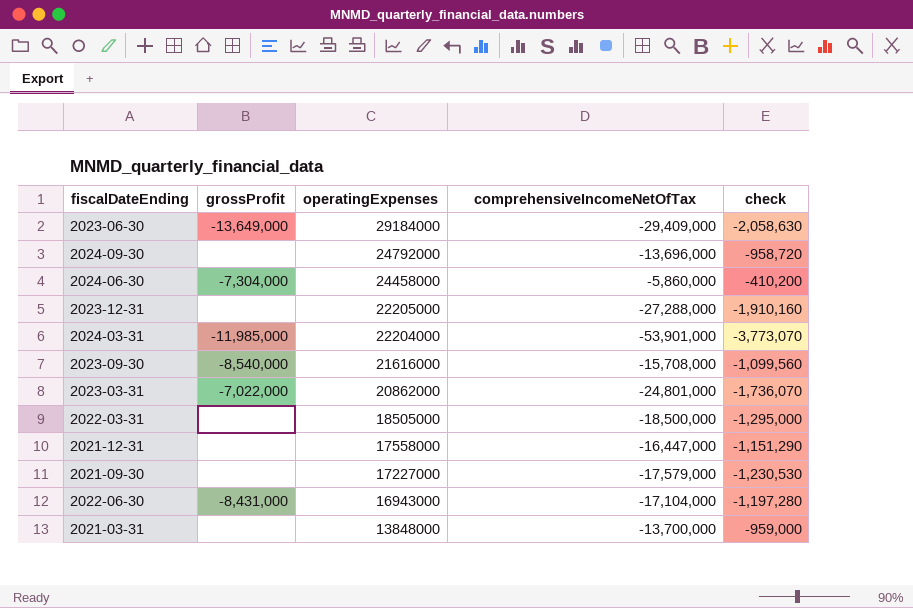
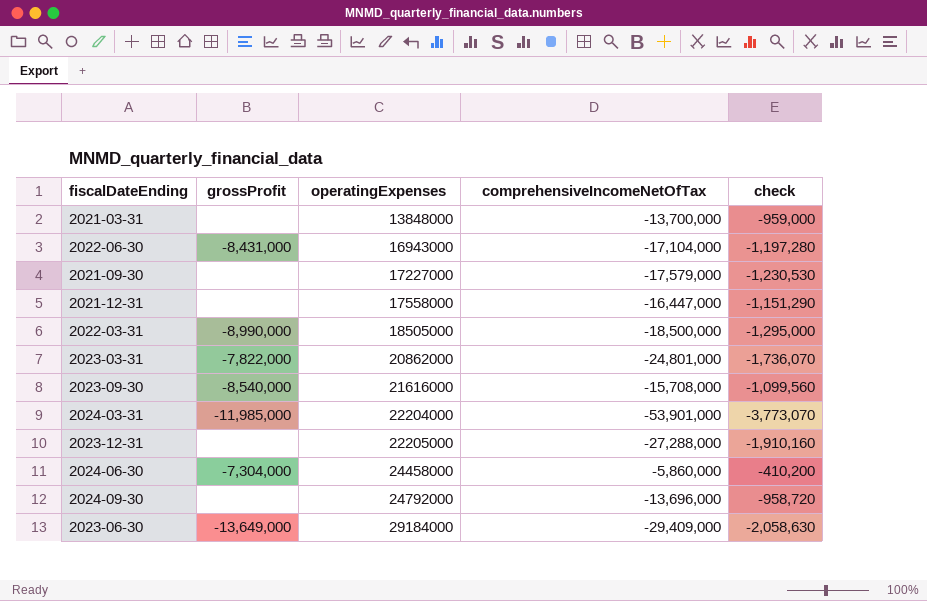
row order: operatingExpenses descending -> operatingExpenses ascending
2022-03-31 | grossProfit: none -> -8,990,000
2023-03-31 | grossProfit: -7,022,000 -> -7,822,000

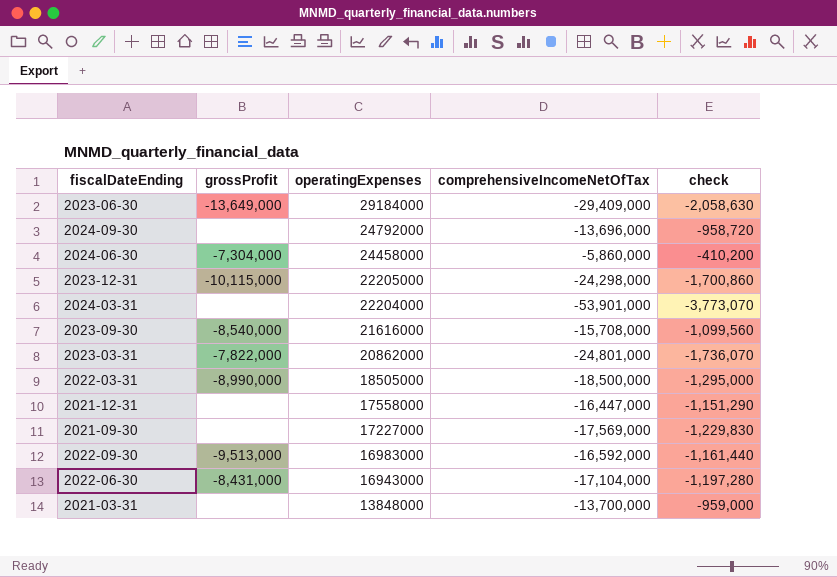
row order: operatingExpenses ascending -> operatingExpenses descending
2023-12-31 | grossProfit: none -> -10,115,000
2023-12-31 | comprehensiveIncomeNetOfTax: -27,288,000 -> -24,298,000
2023-12-31 | check: -1,910,160 -> -1,700,860
2024-03-31 | grossProfit: -11,985,000 -> none
2021-09-30 | comprehensiveIncomeNetOfTax: -17,579,000 -> -17,569,000
2021-09-30 | check: -1,230,530 -> -1,229,830
row 2022-09-30: none -> -9,513,000 | 16983000 | -16,592,000 | -1,161,440

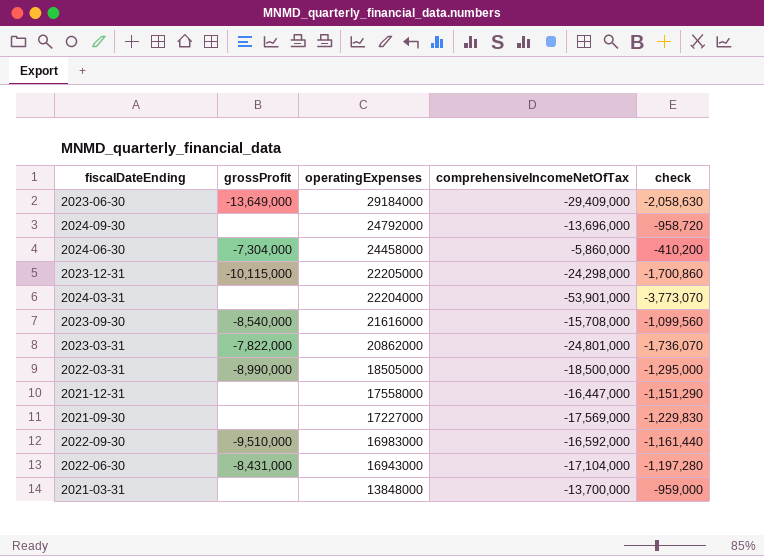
2022-09-30 | grossProfit: -9,513,000 -> -9,510,000

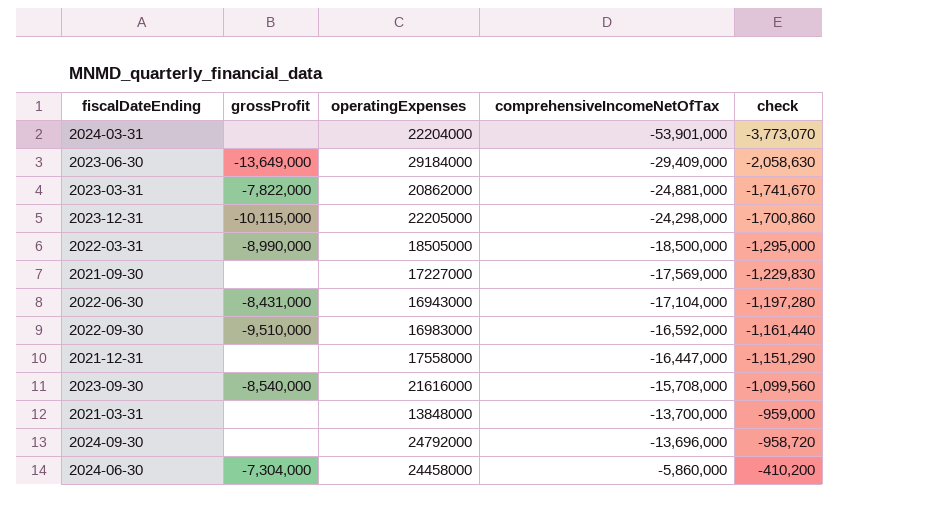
row order: operatingExpenses descending -> comprehensiveIncomeNetOfTax ascending
2023-03-31 | comprehensiveIncomeNetOfTax: -24,801,000 -> -24,881,000
2023-03-31 | check: -1,736,070 -> -1,741,670

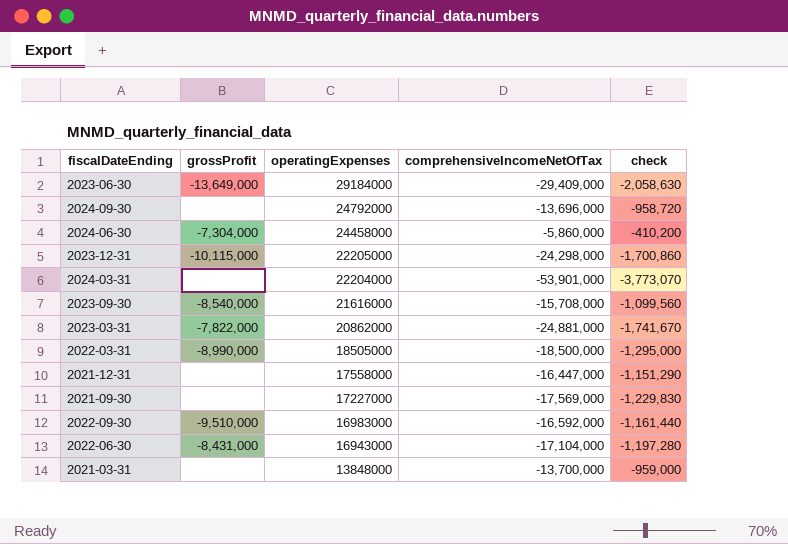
row order: comprehensiveIncomeNetOfTax ascending -> operatingExpenses descending

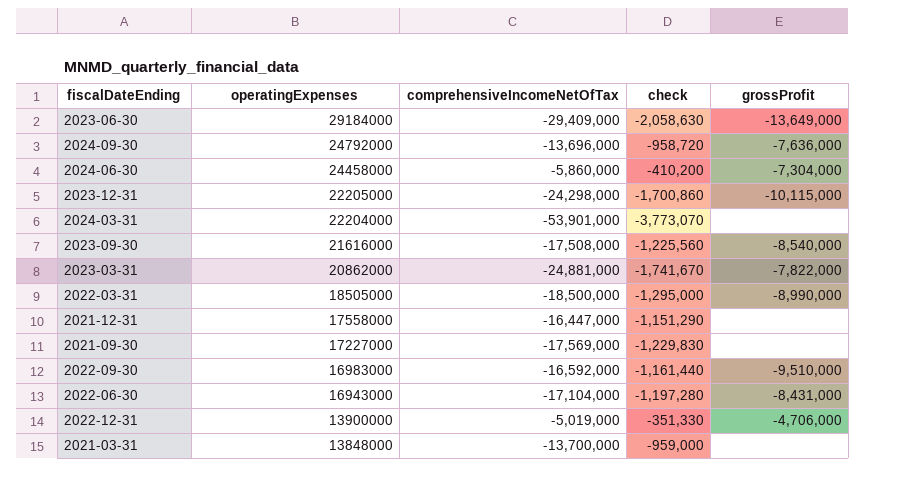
column grossProfit | position: 2 -> 5
2024-09-30 | grossProfit: none -> -7,636,000
2023-09-30 | comprehensiveIncomeNetOfTax: -15,708,000 -> -17,508,000
2023-09-30 | check: -1,099,560 -> -1,225,560
row 2022-12-31: none -> 13900000 | -5,019,000 | -351,330 | -4,706,000

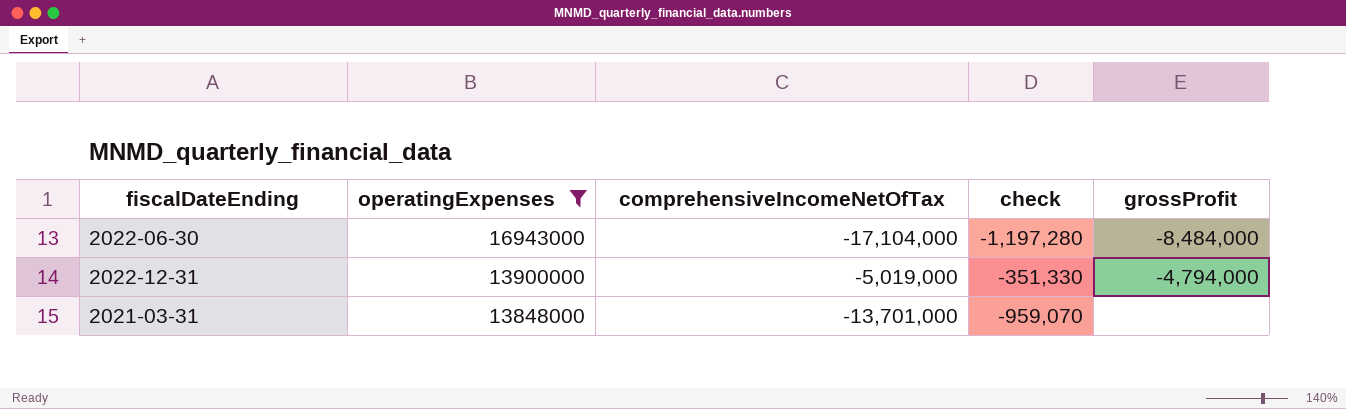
filter: none -> operatingExpenses <= 16943000
2022-06-30 | grossProfit: -8,431,000 -> -8,484,000
2022-12-31 | grossProfit: -4,706,000 -> -4,794,000
2021-03-31 | comprehensiveIncomeNetOfTax: -13,700,000 -> -13,701,000
2021-03-31 | check: -959,000 -> -959,070

